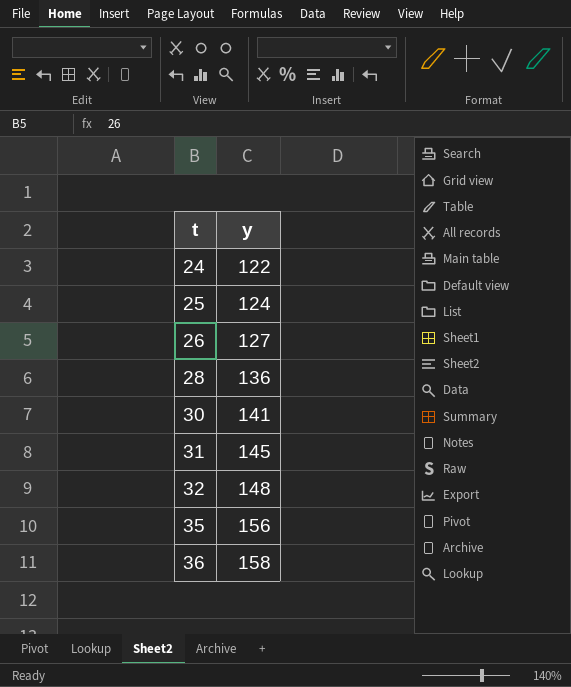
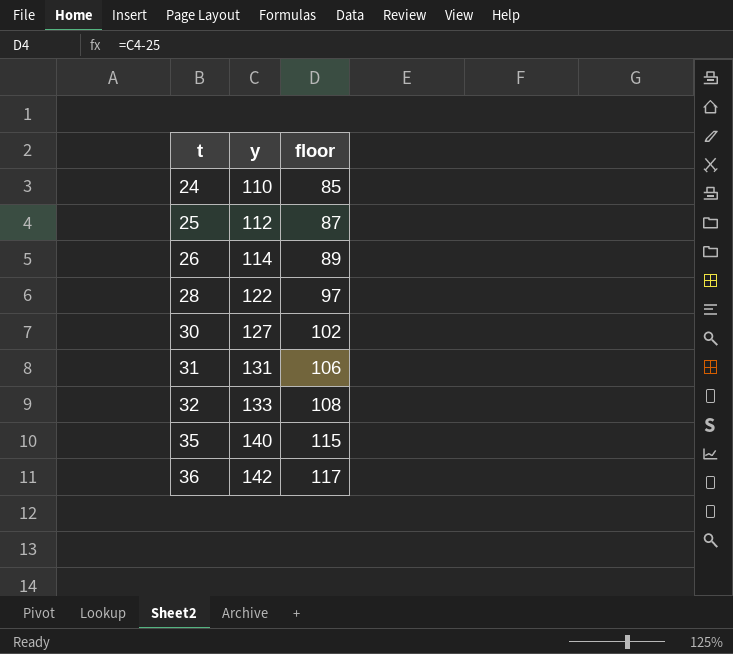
column floor | formula: none -> [y] - 25
24 | y: 122 -> 110
25 | y: 124 -> 112
26 | y: 127 -> 114
28 | y: 136 -> 122
30 | y: 141 -> 127
31 | y: 145 -> 131
32 | y: 148 -> 133
35 | y: 156 -> 140
36 | y: 158 -> 142

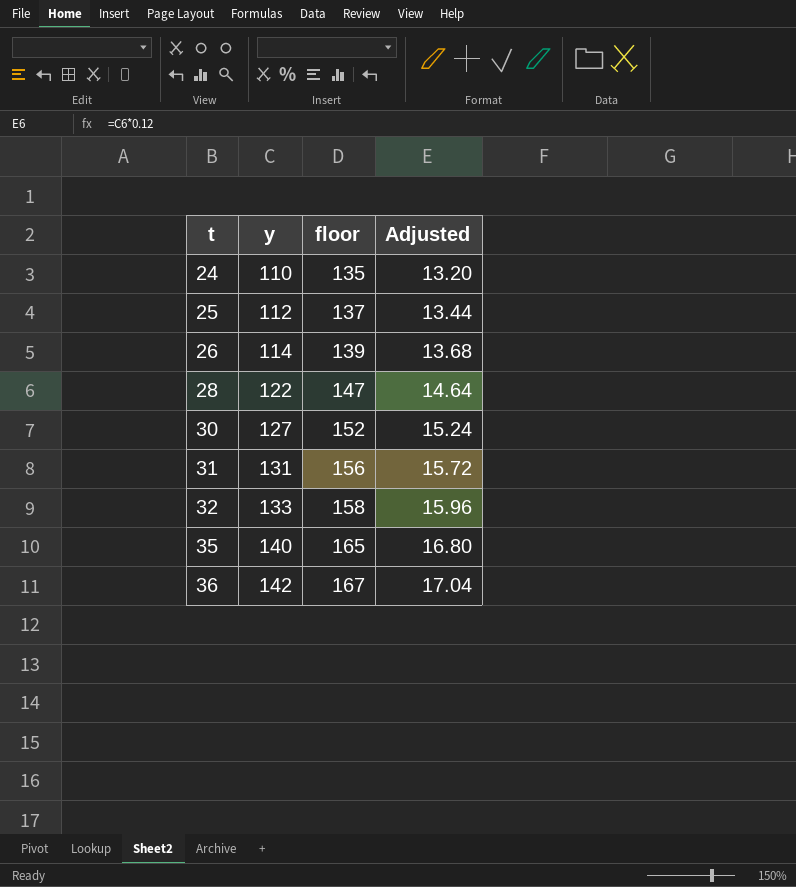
column floor | formula: [y] - 25 -> [y] + 25
column Adjusted | formula: none -> [y] * 0.12

